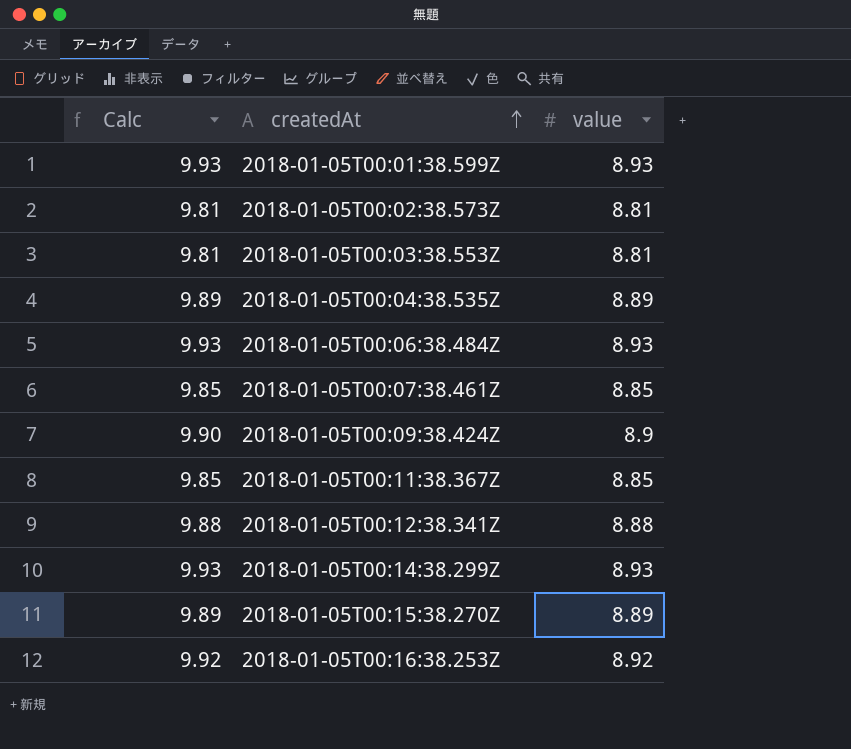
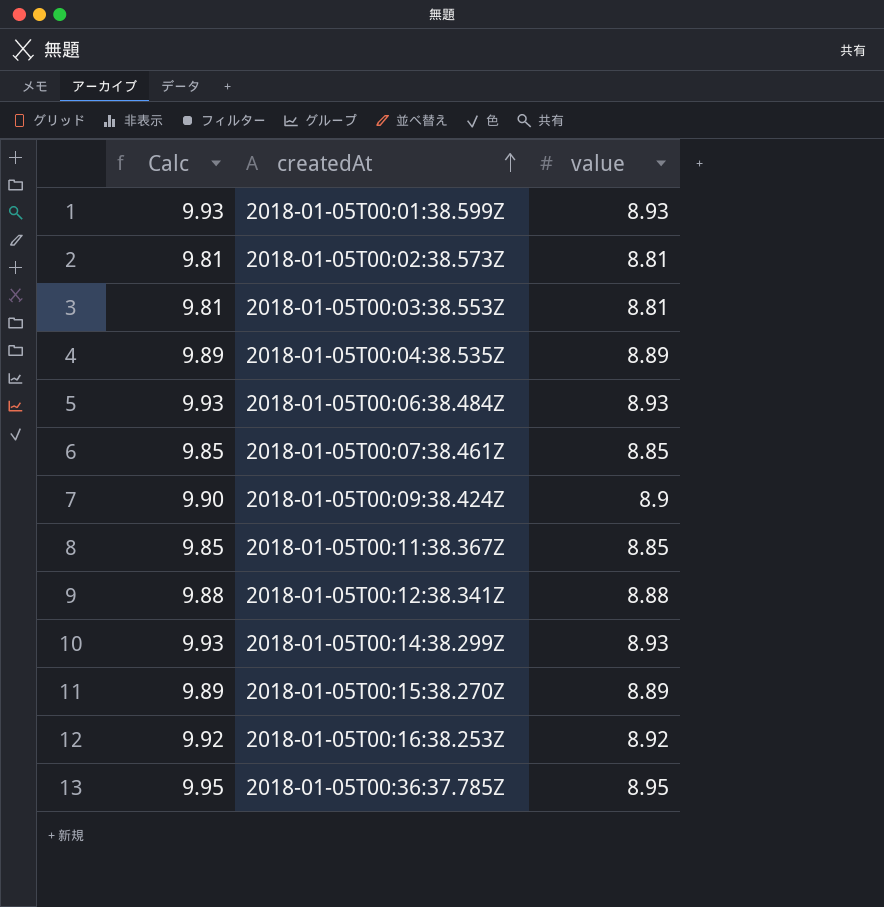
row 2018-01-05T00:36:37.785Z: none -> 9.95 | 8.95

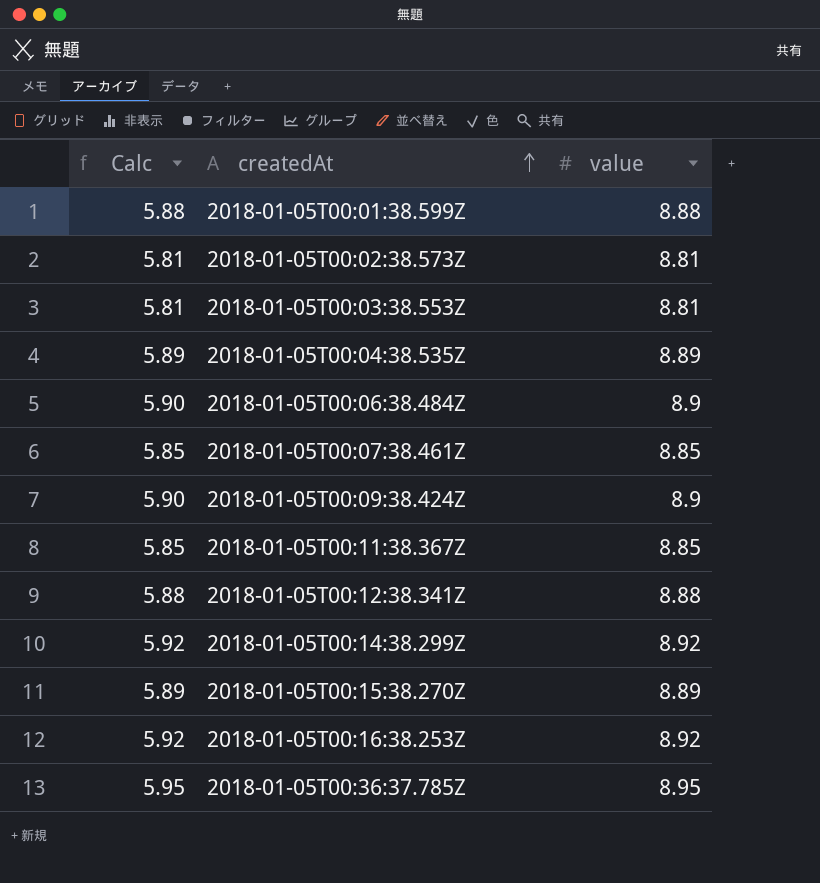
column Calc | formula: [value] + 1 -> [value] - 3
2018-01-05T00:01:38.599Z | value: 8.93 -> 8.88
2018-01-05T00:06:38.484Z | value: 8.93 -> 8.9
2018-01-05T00:14:38.299Z | value: 8.93 -> 8.92

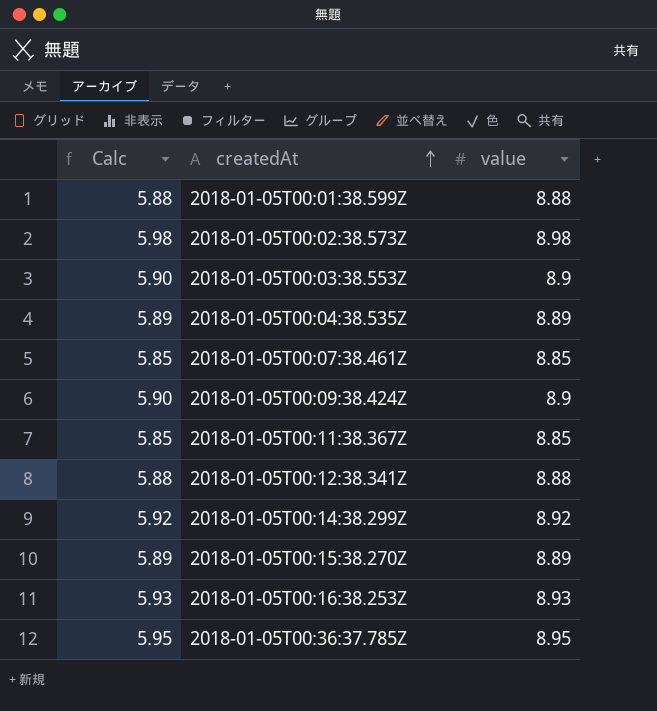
row 2018-01-05T00:06:38.484Z: 5.90 | 8.9 -> none
2018-01-05T00:02:38.573Z | Calc: 5.81 -> 5.98
2018-01-05T00:02:38.573Z | value: 8.81 -> 8.98
2018-01-05T00:03:38.553Z | Calc: 5.81 -> 5.90
2018-01-05T00:03:38.553Z | value: 8.81 -> 8.9
2018-01-05T00:16:38.253Z | Calc: 5.92 -> 5.93
2018-01-05T00:16:38.253Z | value: 8.92 -> 8.93

